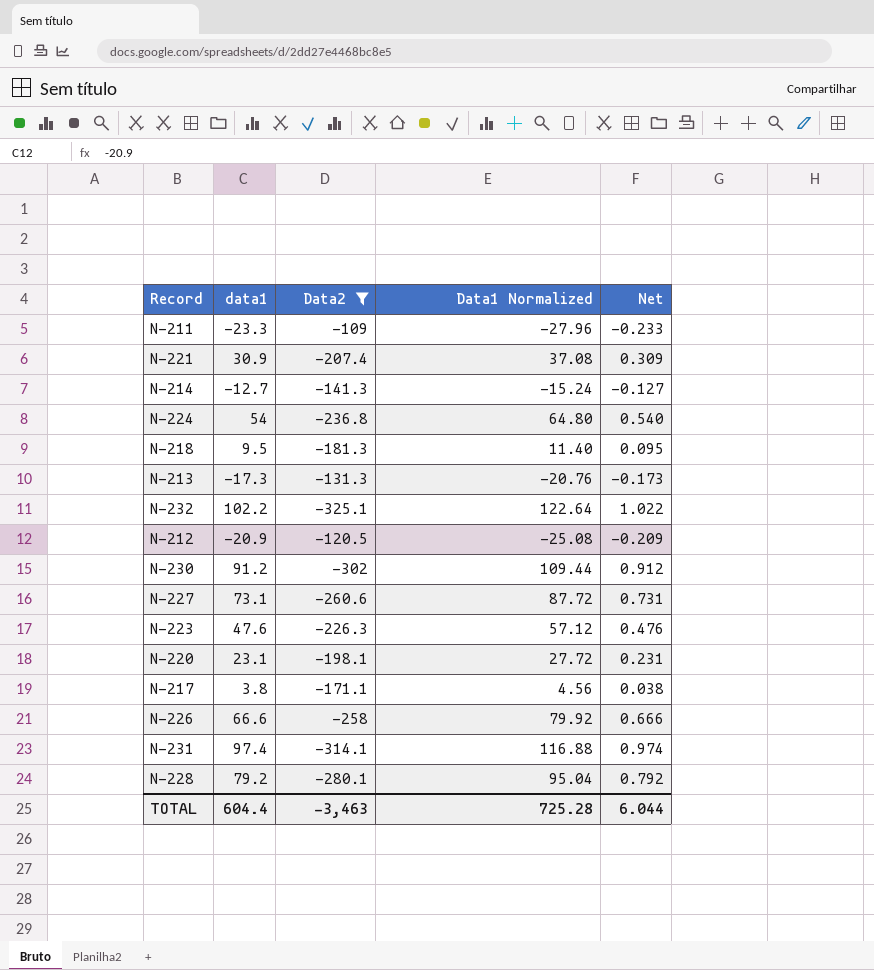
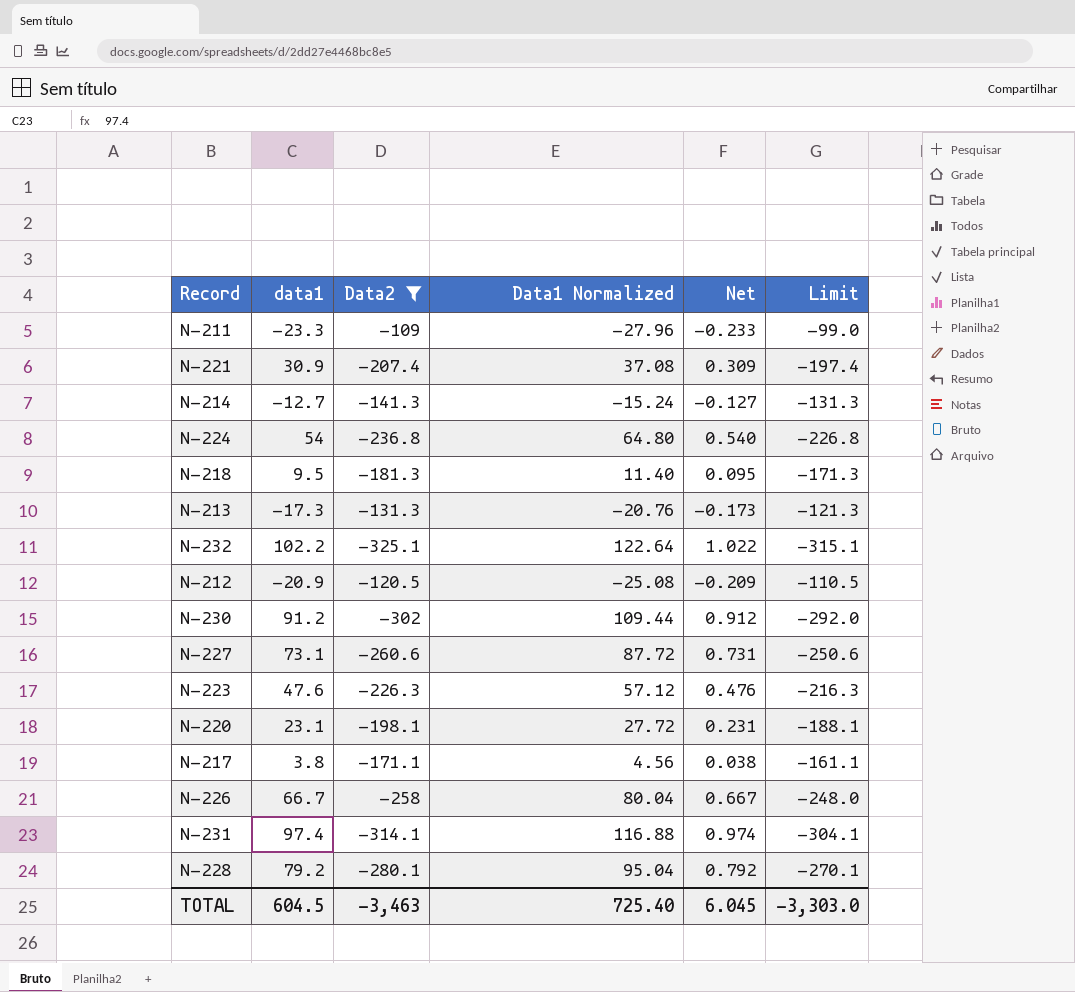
column Limit | formula: none -> [Data2] + 10
N-226 | data1: 66.6 -> 66.7
N-226 | Data1 Normalized: 79.92 -> 80.04
N-226 | Net: 0.666 -> 0.667
TOTAL | data1: 604.4 -> 604.5
TOTAL | Data1 Normalized: 725.28 -> 725.40
TOTAL | Net: 6.044 -> 6.045

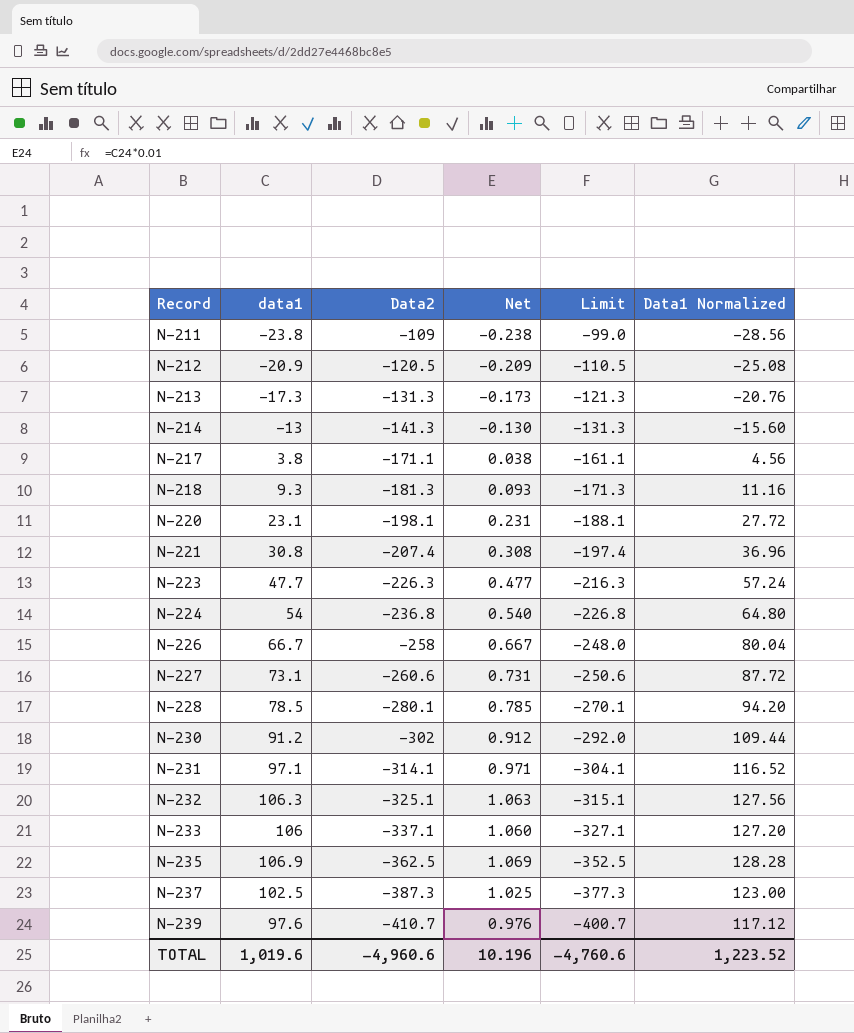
filter: Data2 >= -325.1 -> none
row order: none -> Record ascending
column Data1 Normalized | position: 4 -> 6
N-211 | data1: -23.3 -> -23.8
N-211 | Net: -0.233 -> -0.238
N-211 | Data1 Normalized: -27.96 -> -28.56
N-214 | data1: -12.7 -> -13
N-214 | Net: -0.127 -> -0.130
N-214 | Data1 Normalized: -15.24 -> -15.60
N-218 | data1: 9.5 -> 9.3
N-218 | Net: 0.095 -> 0.093
N-218 | Data1 Normalized: 11.40 -> 11.16
N-221 | data1: 30.9 -> 30.8
N-221 | Net: 0.309 -> 0.308
N-221 | Data1 Normalized: 37.08 -> 36.96
N-223 | data1: 47.6 -> 47.7
N-223 | Net: 0.476 -> 0.477
N-223 | Data1 Normalized: 57.12 -> 57.24
N-228 | data1: 79.2 -> 78.5
N-228 | Net: 0.792 -> 0.785
N-228 | Data1 Normalized: 95.04 -> 94.20
N-231 | data1: 97.4 -> 97.1
N-231 | Net: 0.974 -> 0.971
N-231 | Data1 Normalized: 116.88 -> 116.52
N-232 | data1: 102.2 -> 106.3
N-232 | Net: 1.022 -> 1.063
N-232 | Data1 Normalized: 122.64 -> 127.56
TOTAL | data1: 604.5 -> 1,019.6
TOTAL | Data2: -3,463 -> -4,960.6
TOTAL | Net: 6.045 -> 10.196
TOTAL | Limit: -3,303.0 -> -4,760.6
TOTAL | Data1 Normalized: 725.40 -> 1,223.52

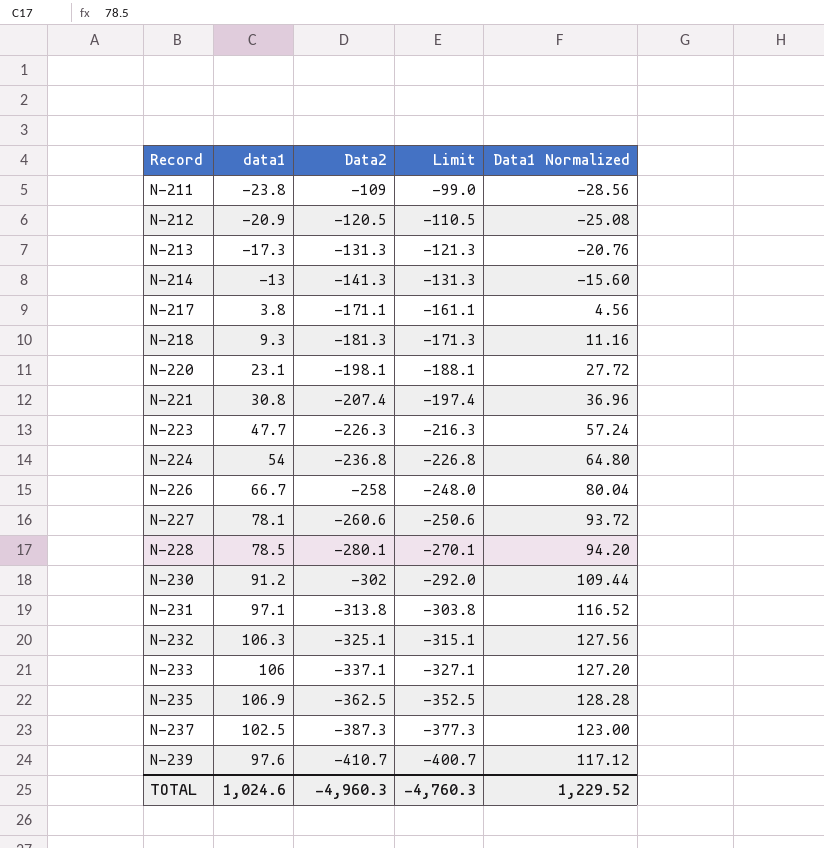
column Net | formula: [data1] * 0.01 -> none
N-227 | data1: 73.1 -> 78.1
N-227 | Data1 Normalized: 87.72 -> 93.72
N-231 | Data2: -314.1 -> -313.8
N-231 | Limit: -304.1 -> -303.8
TOTAL | data1: 1,019.6 -> 1,024.6
TOTAL | Data2: -4,960.6 -> -4,960.3
TOTAL | Limit: -4,760.6 -> -4,760.3
TOTAL | Data1 Normalized: 1,223.52 -> 1,229.52

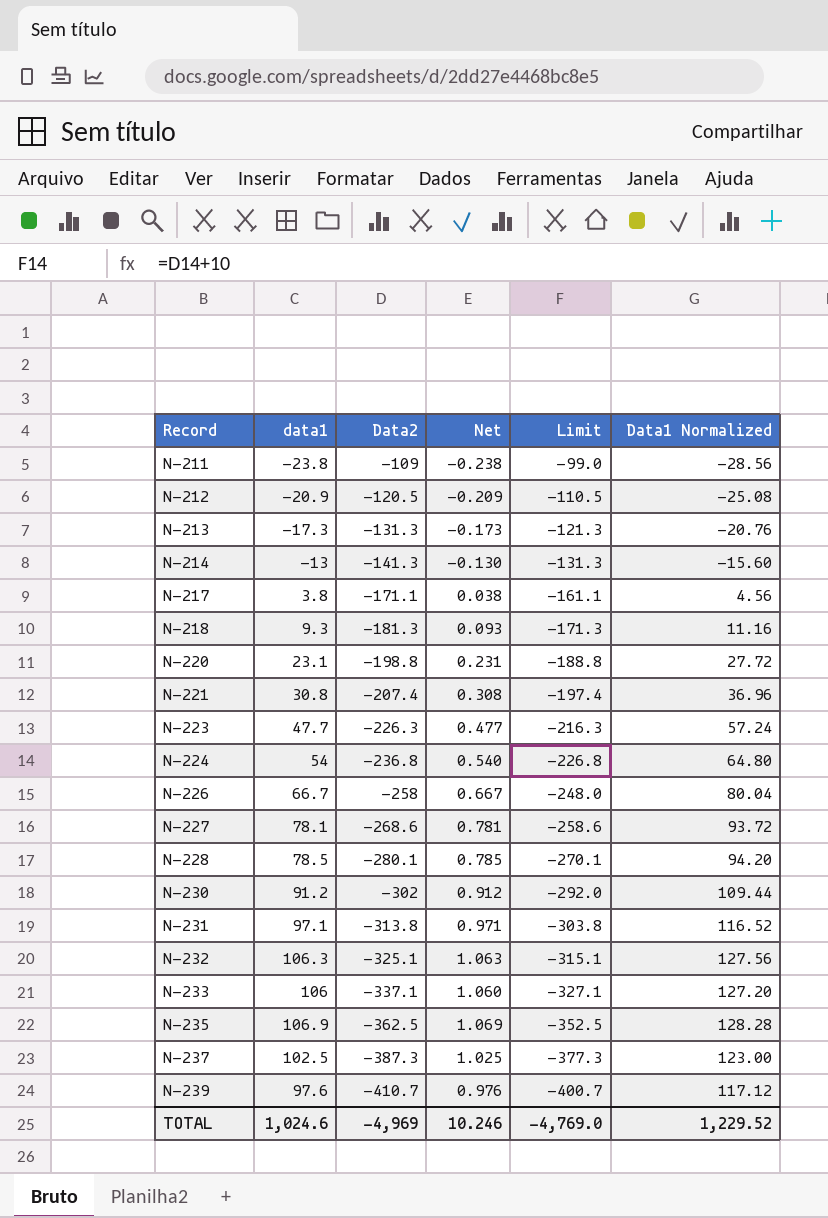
column Net | formula: none -> [data1] * 0.01
N-220 | Data2: -198.1 -> -198.8
N-220 | Limit: -188.1 -> -188.8
N-227 | Data2: -260.6 -> -268.6
N-227 | Limit: -250.6 -> -258.6
TOTAL | Data2: -4,960.3 -> -4,969
TOTAL | Limit: -4,760.3 -> -4,769.0

